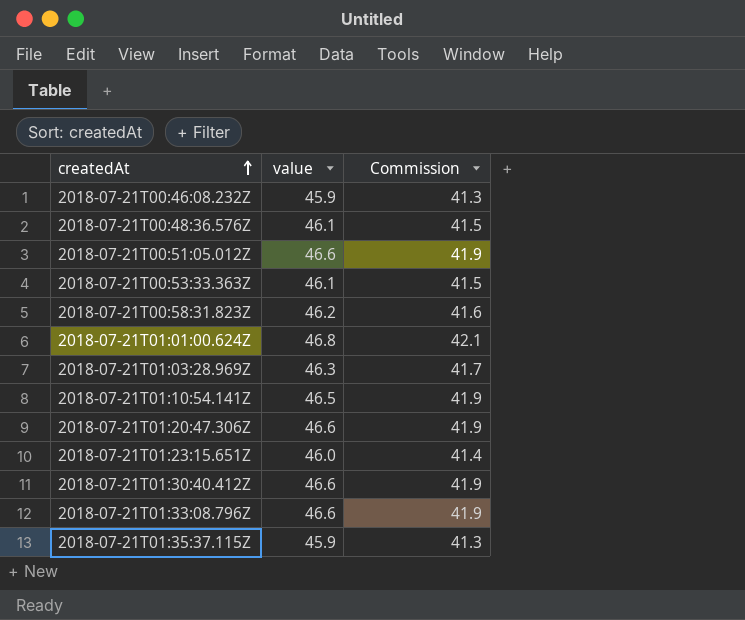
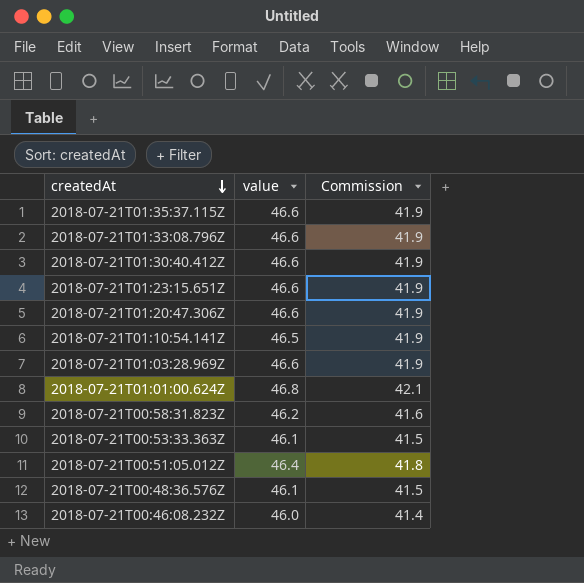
row order: createdAt ascending -> createdAt descending
2018-07-21T01:35:37.115Z | value: 45.9 -> 46.6
2018-07-21T01:35:37.115Z | Commission: 41.3 -> 41.9
2018-07-21T01:23:15.651Z | value: 46.0 -> 46.6
2018-07-21T01:23:15.651Z | Commission: 41.4 -> 41.9
2018-07-21T01:03:28.969Z | value: 46.3 -> 46.6
2018-07-21T01:03:28.969Z | Commission: 41.7 -> 41.9
2018-07-21T00:51:05.012Z | value: 46.6 -> 46.4
2018-07-21T00:51:05.012Z | Commission: 41.9 -> 41.8
2018-07-21T00:46:08.232Z | value: 45.9 -> 46.0
2018-07-21T00:46:08.232Z | Commission: 41.3 -> 41.4

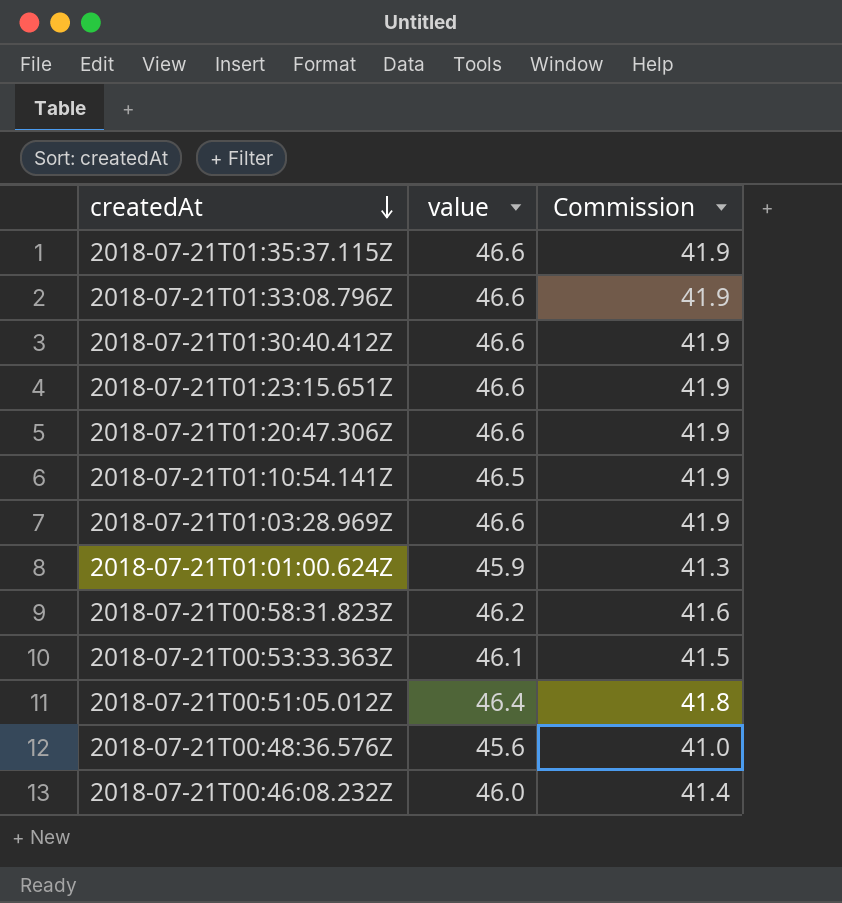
2018-07-21T01:01:00.624Z | value: 46.8 -> 45.9
2018-07-21T01:01:00.624Z | Commission: 42.1 -> 41.3
2018-07-21T00:48:36.576Z | value: 46.1 -> 45.6
2018-07-21T00:48:36.576Z | Commission: 41.5 -> 41.0

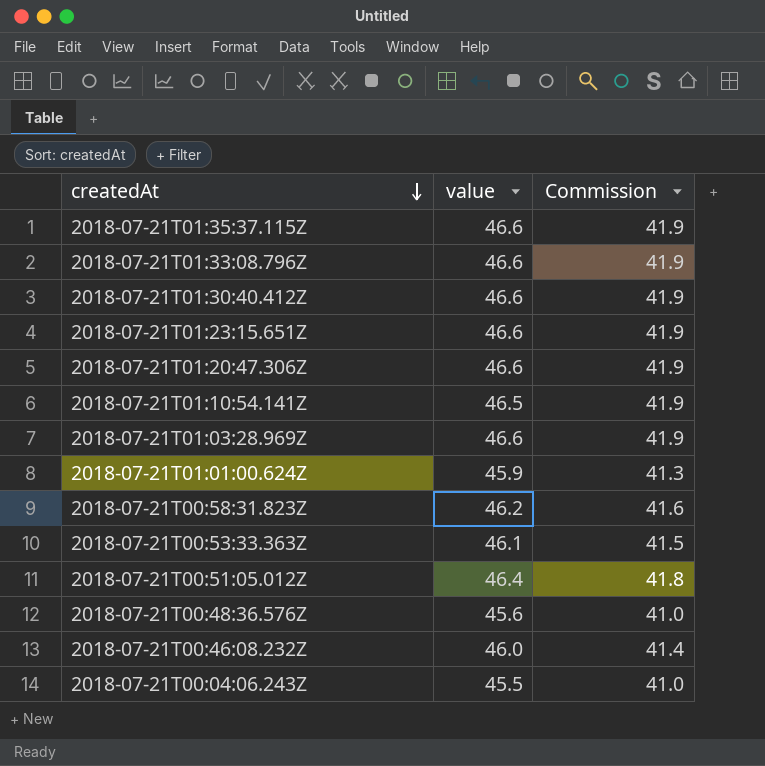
row 2018-07-21T00:04:06.243Z: none -> 45.5 | 41.0

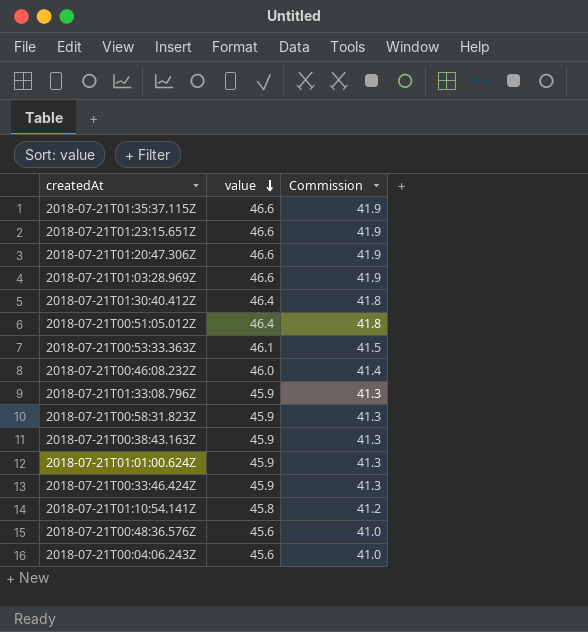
row order: createdAt descending -> value descending
2018-07-21T01:30:40.412Z | value: 46.6 -> 46.4
2018-07-21T01:30:40.412Z | Commission: 41.9 -> 41.8
2018-07-21T01:33:08.796Z | value: 46.6 -> 45.9
2018-07-21T01:33:08.796Z | Commission: 41.9 -> 41.3
2018-07-21T00:58:31.823Z | value: 46.2 -> 45.9
2018-07-21T00:58:31.823Z | Commission: 41.6 -> 41.3
row 2018-07-21T00:38:43.163Z: none -> 45.9 | 41.3
row 2018-07-21T00:33:46.424Z: none -> 45.9 | 41.3
2018-07-21T01:10:54.141Z | value: 46.5 -> 45.8
2018-07-21T01:10:54.141Z | Commission: 41.9 -> 41.2
2018-07-21T00:04:06.243Z | value: 45.5 -> 45.6

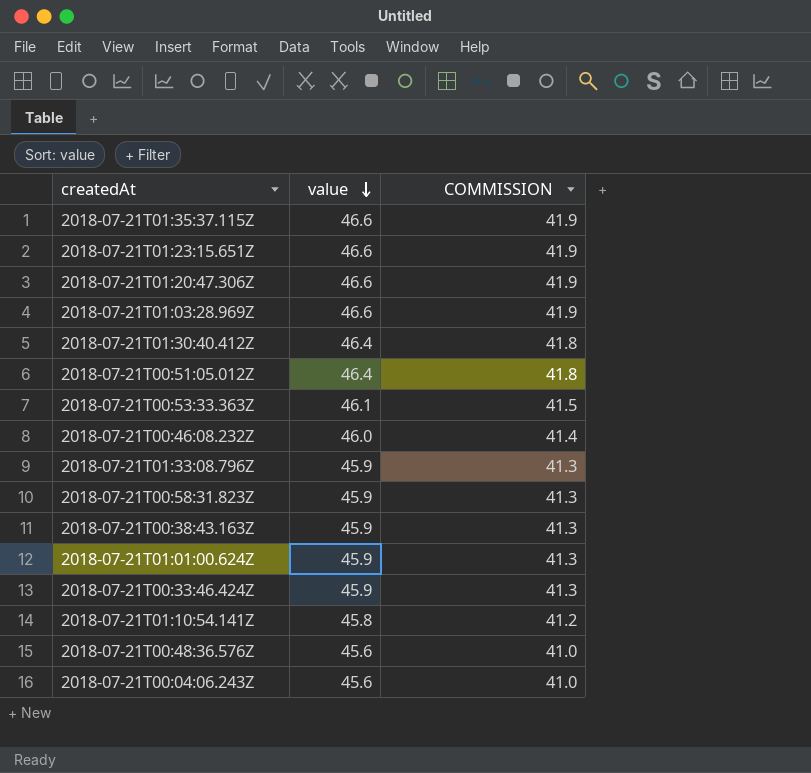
column name: Commission -> COMMISSION

